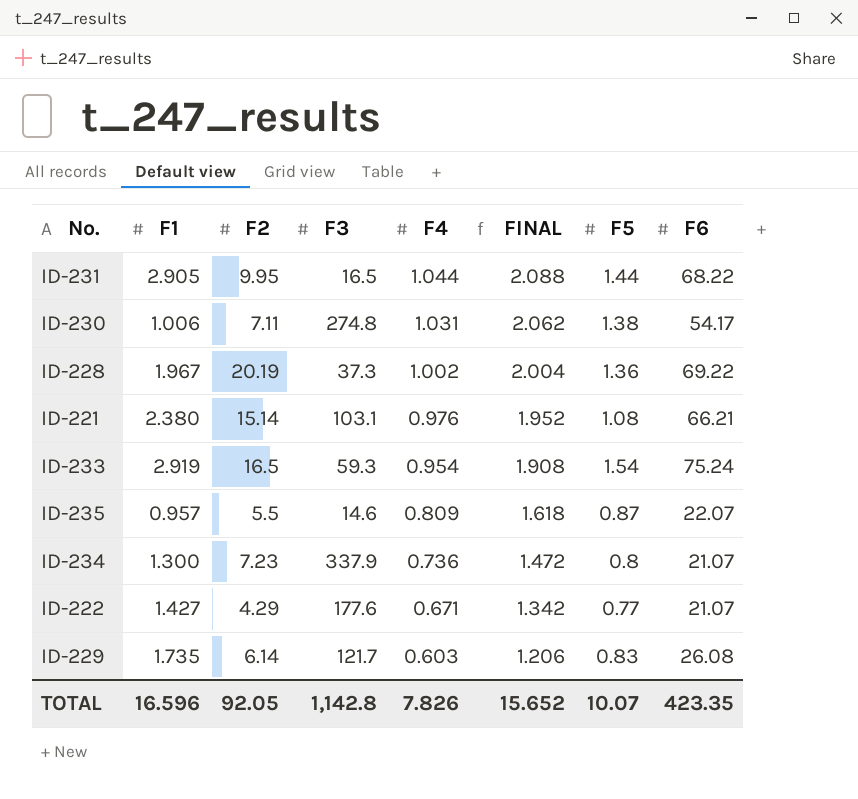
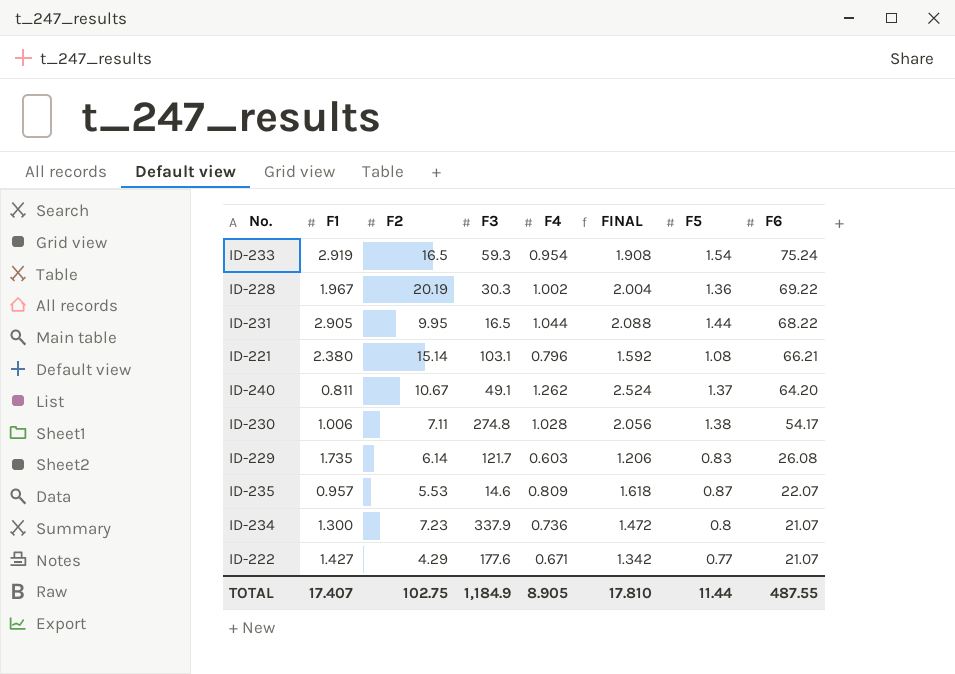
row order: F4 descending -> F6 descending
ID-228 | F3: 37.3 -> 30.3
ID-221 | F4: 0.976 -> 0.796
ID-221 | FINAL: 1.952 -> 1.592
row ID-240: none -> 0.811 | 10.67 | 49.1 | 1.262 | 2.524 | 1.37 | 64.20
ID-230 | F4: 1.031 -> 1.028
ID-230 | FINAL: 2.062 -> 2.056
ID-235 | F2: 5.5 -> 5.53
TOTAL | F1: 16.596 -> 17.407
TOTAL | F2: 92.05 -> 102.75
TOTAL | F3: 1,142.8 -> 1,184.9
TOTAL | F4: 7.826 -> 8.905
TOTAL | FINAL: 15.652 -> 17.810
TOTAL | F5: 10.07 -> 11.44
TOTAL | F6: 423.35 -> 487.55

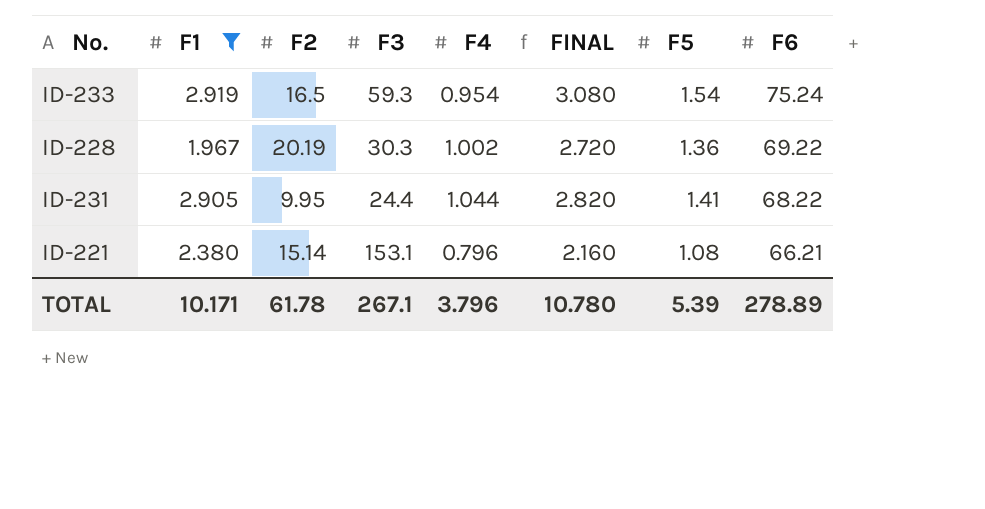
filter: none -> F1 >= 1.967
column FINAL | formula: [F4] * 2 -> [F5] * 2
ID-231 | F3: 16.5 -> 24.4
ID-231 | F5: 1.44 -> 1.41
ID-221 | F3: 103.1 -> 153.1
TOTAL | F1: 17.407 -> 10.171
TOTAL | F2: 102.75 -> 61.78
TOTAL | F3: 1,184.9 -> 267.1
TOTAL | F4: 8.905 -> 3.796
TOTAL | FINAL: 17.810 -> 10.780
TOTAL | F5: 11.44 -> 5.39
TOTAL | F6: 487.55 -> 278.89

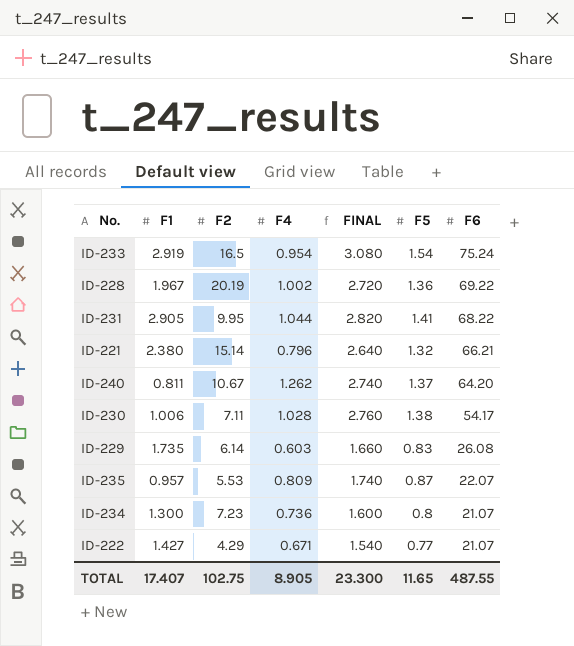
filter: F1 >= 1.967 -> none
column F3 | position: 4 -> none
ID-221 | FINAL: 2.160 -> 2.640
ID-221 | F5: 1.08 -> 1.32
TOTAL | F1: 10.171 -> 17.407
TOTAL | F2: 61.78 -> 102.75
TOTAL | F4: 3.796 -> 8.905
TOTAL | FINAL: 10.780 -> 23.300
TOTAL | F5: 5.39 -> 11.65
TOTAL | F6: 278.89 -> 487.55

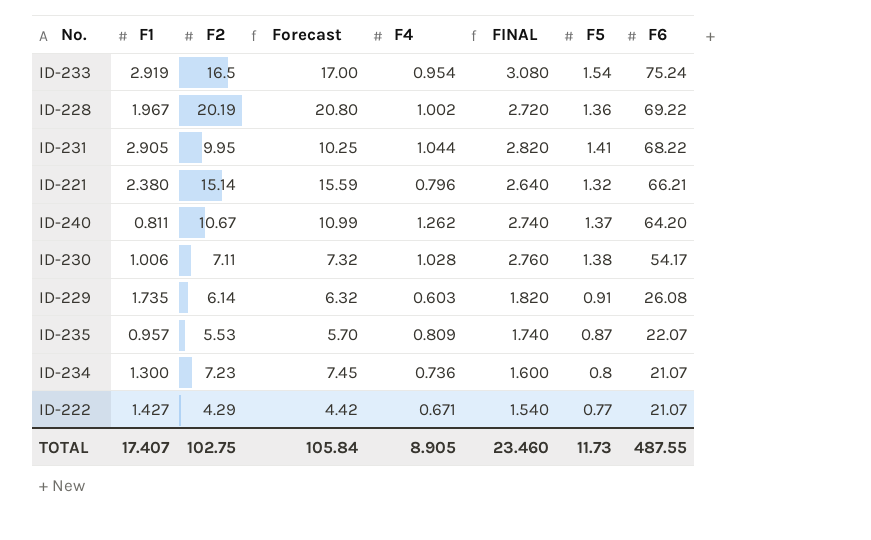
column Forecast | formula: none -> [F2] * 1.03
ID-229 | FINAL: 1.660 -> 1.820
ID-229 | F5: 0.83 -> 0.91
TOTAL | FINAL: 23.300 -> 23.460
TOTAL | F5: 11.65 -> 11.73

